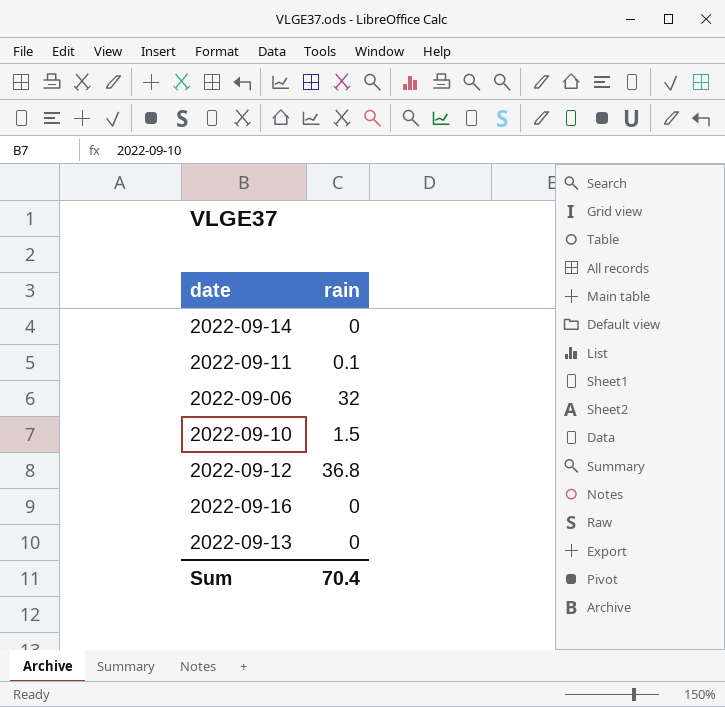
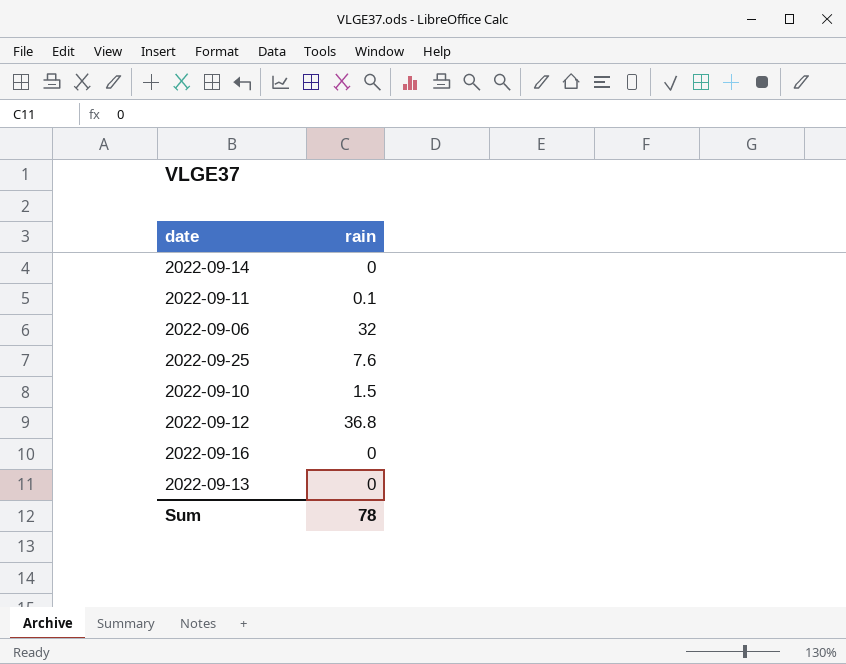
row 2022-09-25: none -> 7.6
Sum | rain: 70.4 -> 78

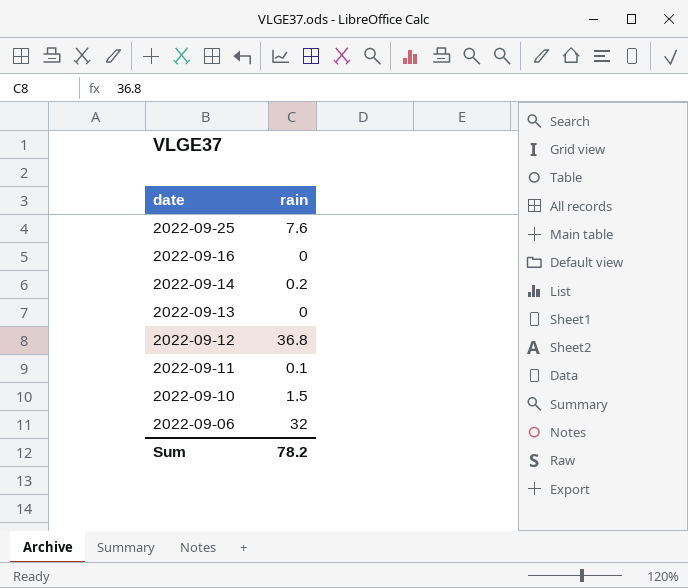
row order: none -> date descending
2022-09-14 | rain: 0 -> 0.2
Sum | rain: 78 -> 78.2

